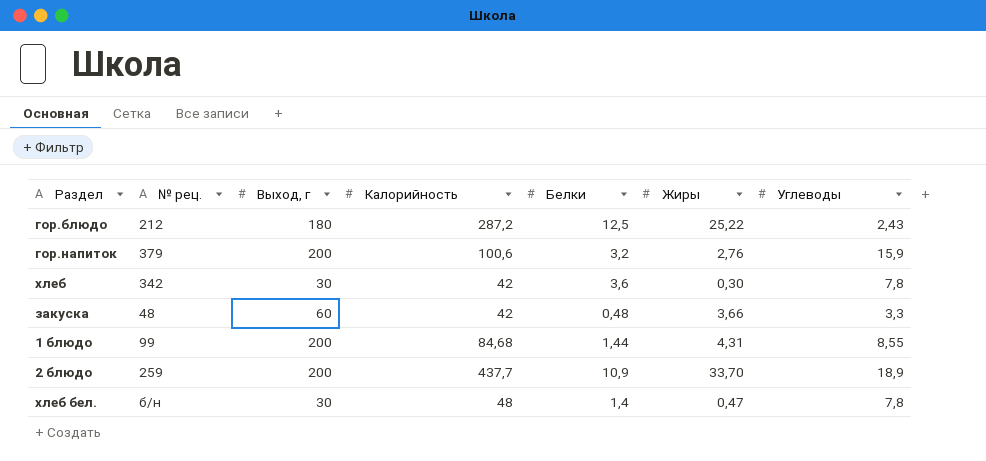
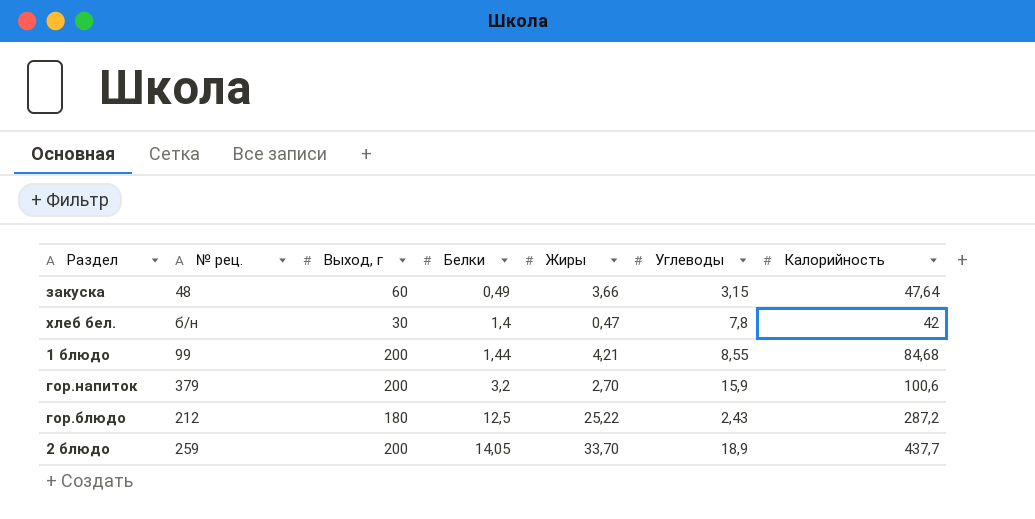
row order: none -> Белки ascending
column Калорийность | position: 4 -> 7
row хлеб: 342 | 30 | 42 | 3,6 | 0,30 | 7,8 -> none
закуска | Белки: 0,48 -> 0,49
закуска | Углеводы: 3,3 -> 3,15
закуска | Калорийность: 42 -> 47,64
хлеб бел. | Калорийность: 48 -> 42
1 блюдо | Жиры: 4,31 -> 4,21
гор.напиток | Жиры: 2,76 -> 2,70
2 блюдо | Белки: 10,9 -> 14,05

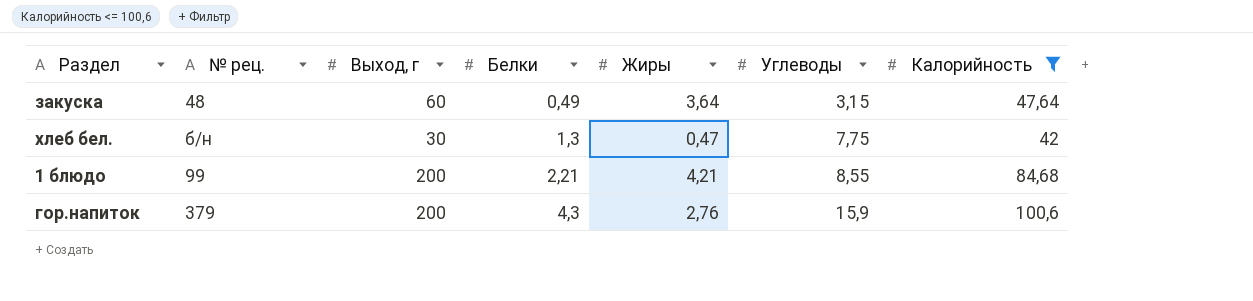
filter: none -> Калорийность <= 100,6
закуска | Жиры: 3,66 -> 3,64
хлеб бел. | Белки: 1,4 -> 1,3
хлеб бел. | Углеводы: 7,8 -> 7,75
1 блюдо | Белки: 1,44 -> 2,21
гор.напиток | Белки: 3,2 -> 4,3
гор.напиток | Жиры: 2,70 -> 2,76

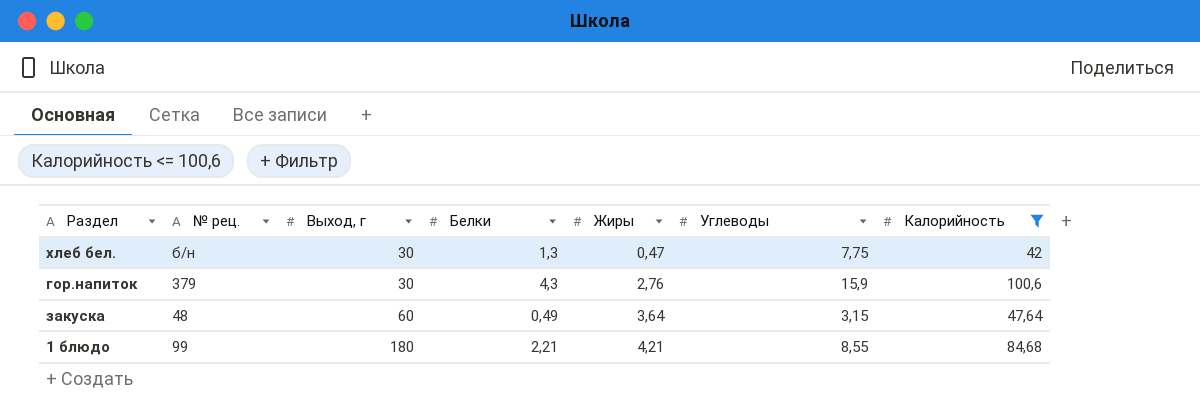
row order: Белки ascending -> Выход, г ascending
гор.напиток | Выход, г: 200 -> 30
1 блюдо | Выход, г: 200 -> 180

